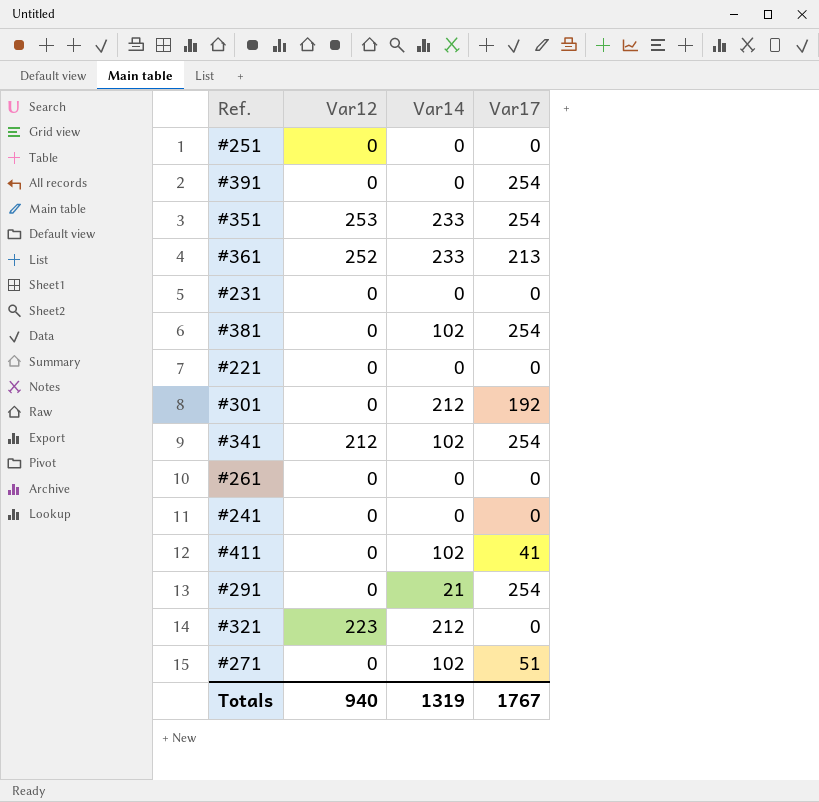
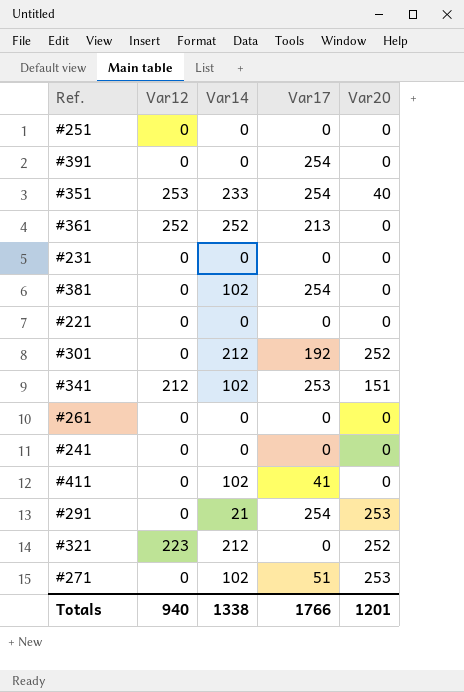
column Var20 | position: none -> 5
#361 | Var14: 233 -> 252
#341 | Var17: 254 -> 253
Totals | Var14: 1319 -> 1338
Totals | Var17: 1767 -> 1766

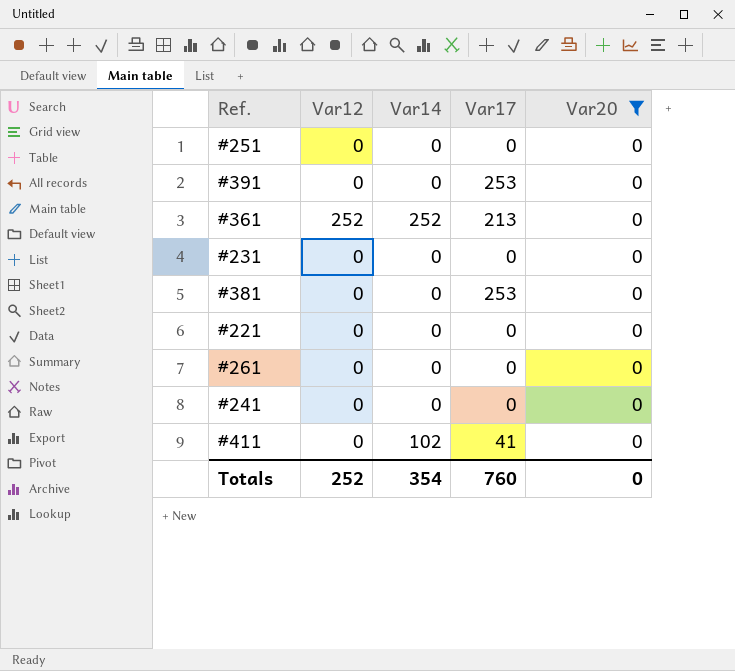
filter: none -> Var20 = 0
#391 | Var17: 254 -> 253
#381 | Var14: 102 -> 0
#381 | Var17: 254 -> 253
Totals | Var12: 940 -> 252
Totals | Var14: 1338 -> 354
Totals | Var17: 1766 -> 760
Totals | Var20: 1201 -> 0

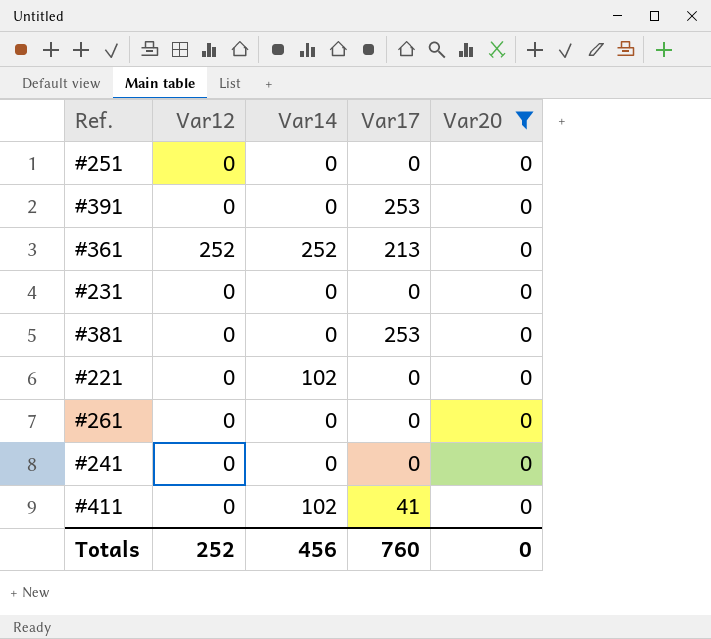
#221 | Var14: 0 -> 102
Totals | Var14: 354 -> 456

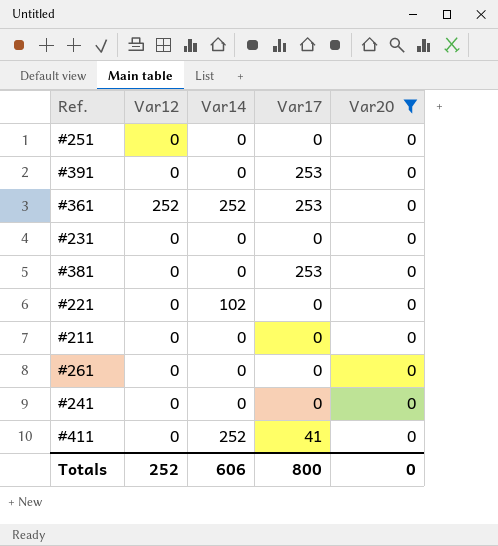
#361 | Var17: 213 -> 253
row #211: none -> 0 | 0 | 0 | 0
#411 | Var14: 102 -> 252
Totals | Var14: 456 -> 606
Totals | Var17: 760 -> 800

